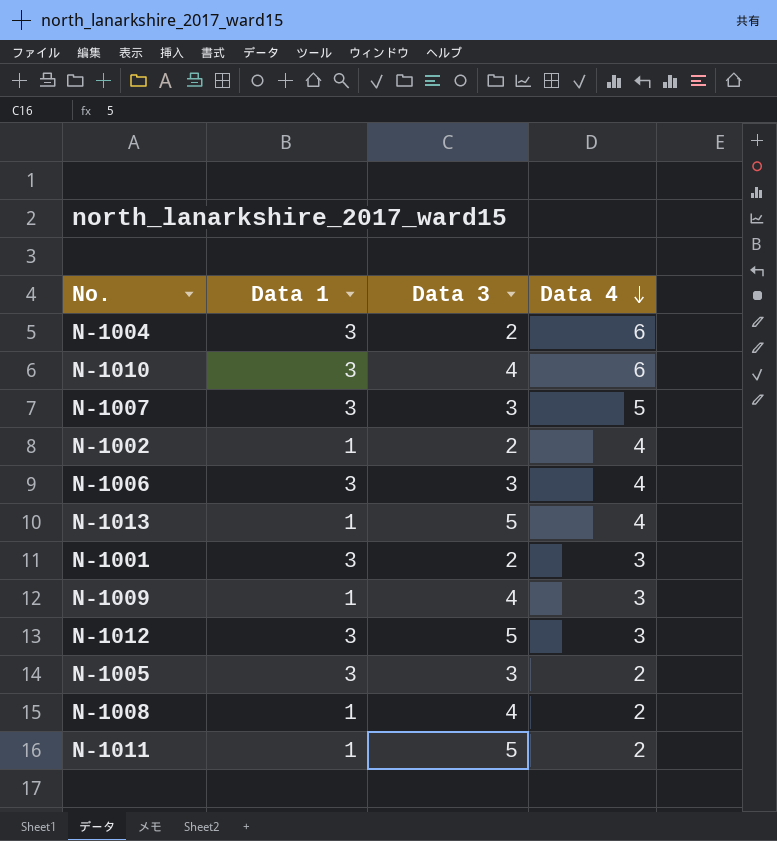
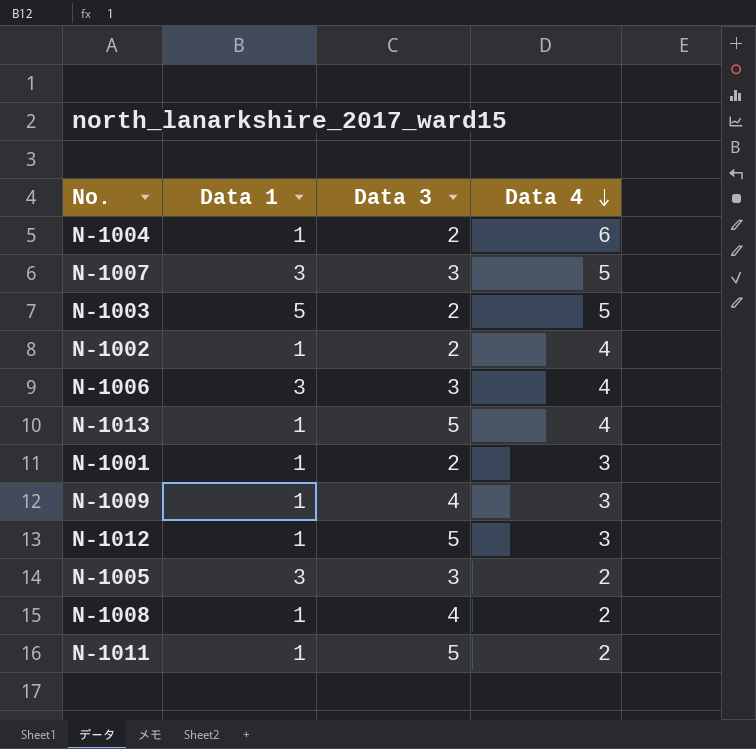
row N-1010: 3 | 4 | 6 -> none
N-1004 | Data 1: 3 -> 1
row N-1003: none -> 5 | 2 | 5
N-1001 | Data 1: 3 -> 1
N-1012 | Data 1: 3 -> 1

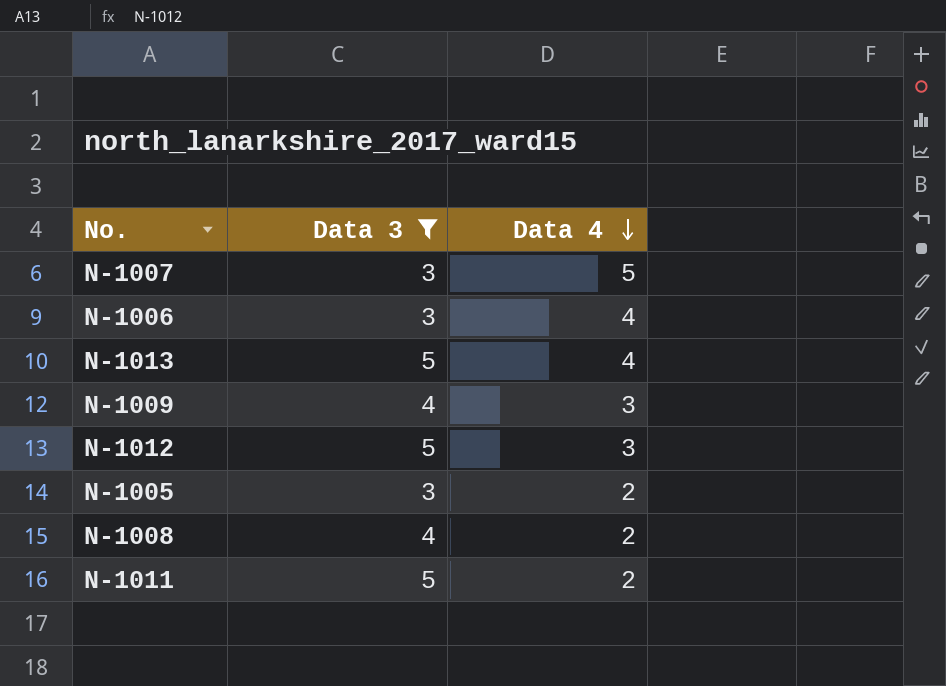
filter: none -> Data 3 != 2
column Data 1 | position: 2 -> none

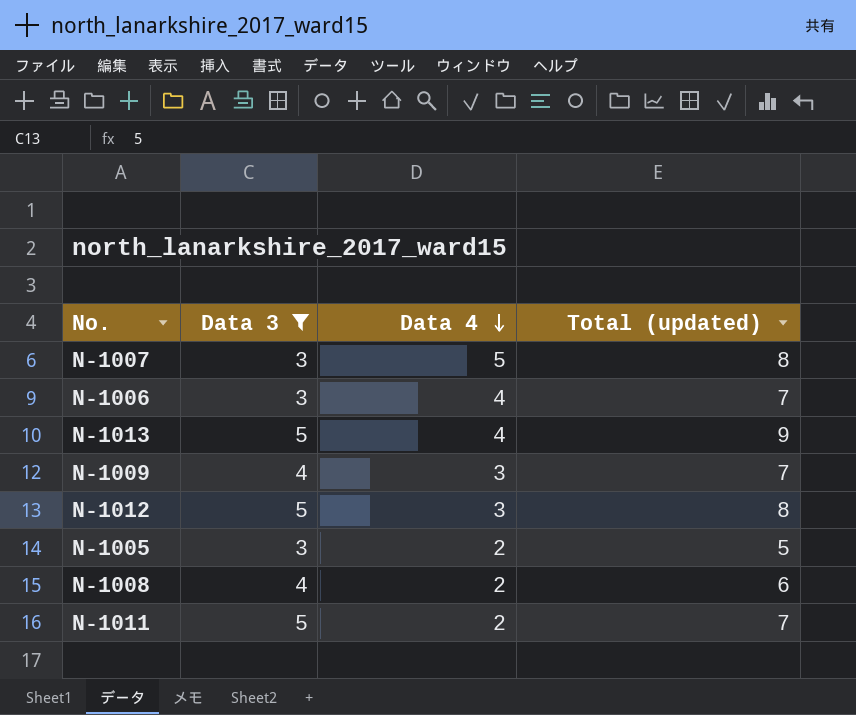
column Total (updated) | formula: none -> [Data 3] + [Data 4]

